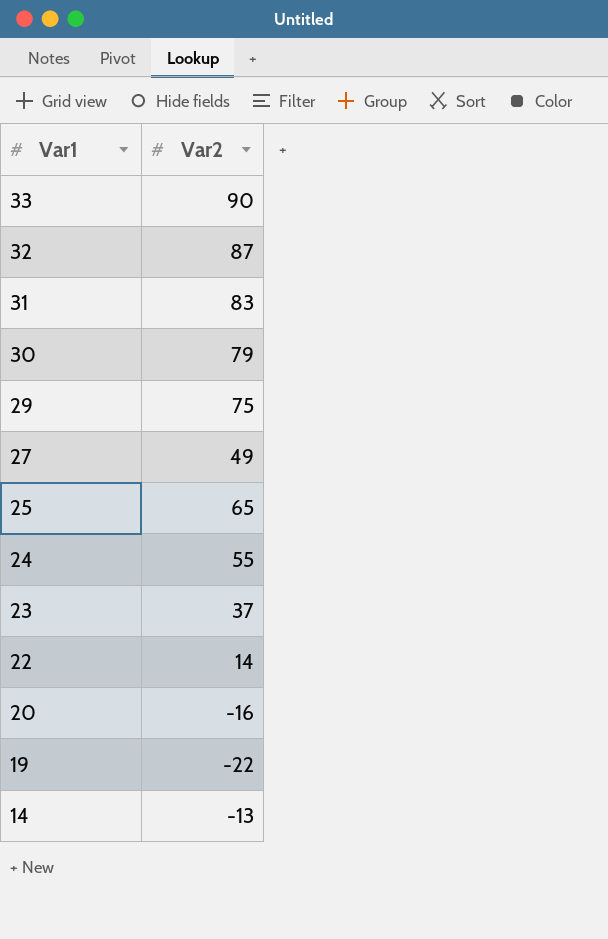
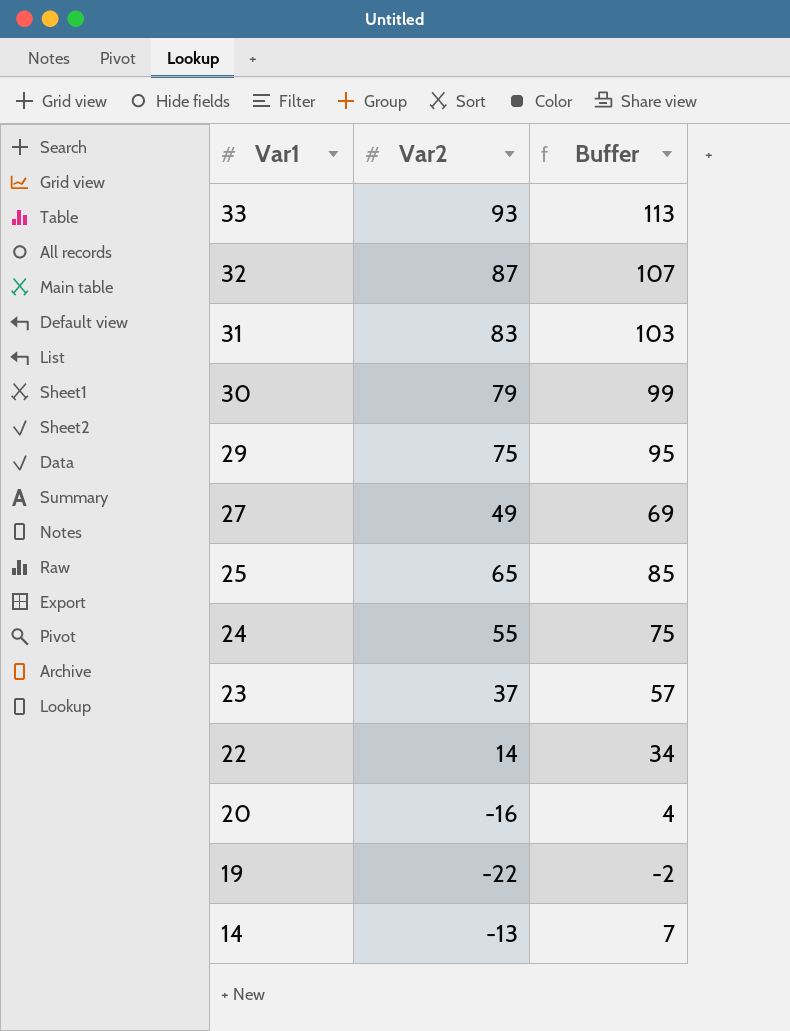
column Buffer | formula: none -> [Var2] + 20
33 | Var2: 90 -> 93

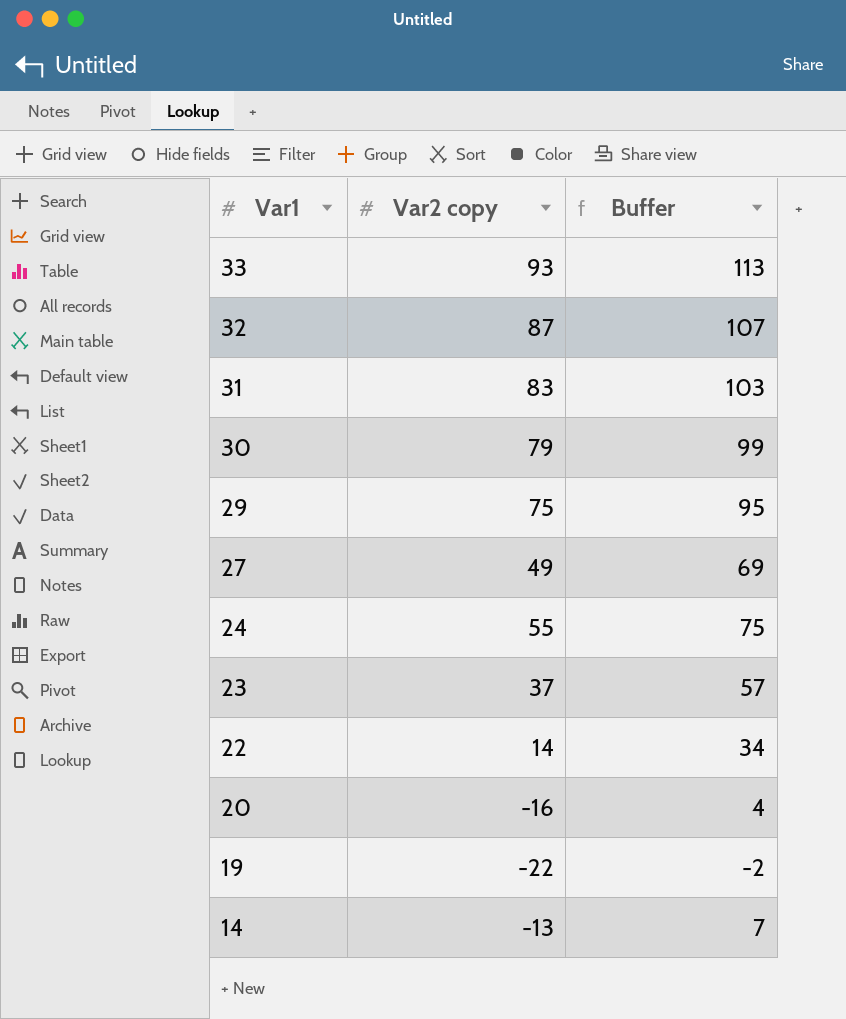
column name: Var2 -> Var2 copy
row 25: 65 | 85 -> none

